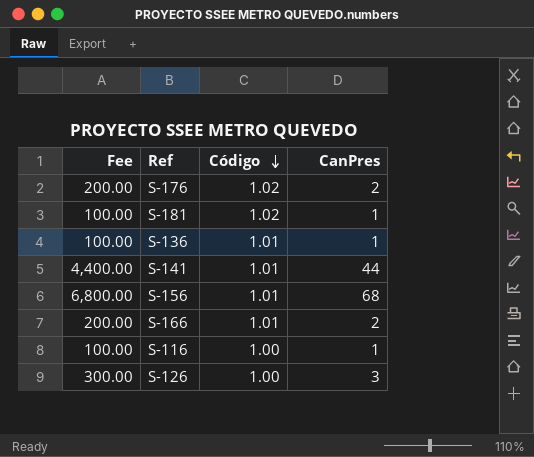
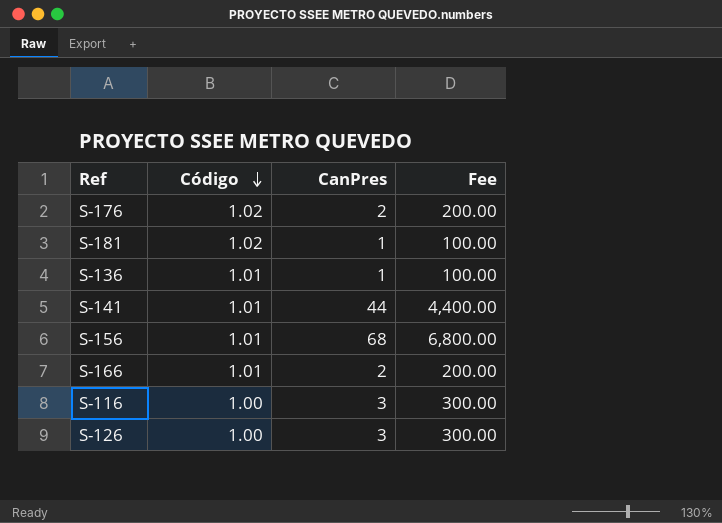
column Fee | position: 1 -> 4
S-116 | CanPres: 1 -> 3
S-116 | Fee: 100.00 -> 300.00

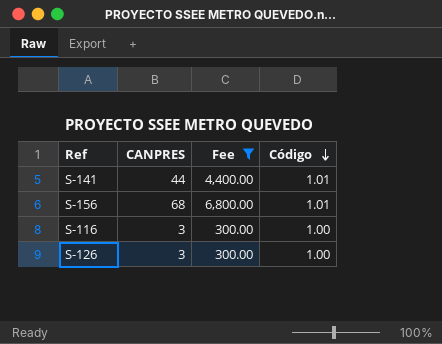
filter: none -> Fee >= 300.00
column name: CanPres -> CANPRES
column Código | position: 2 -> 4

